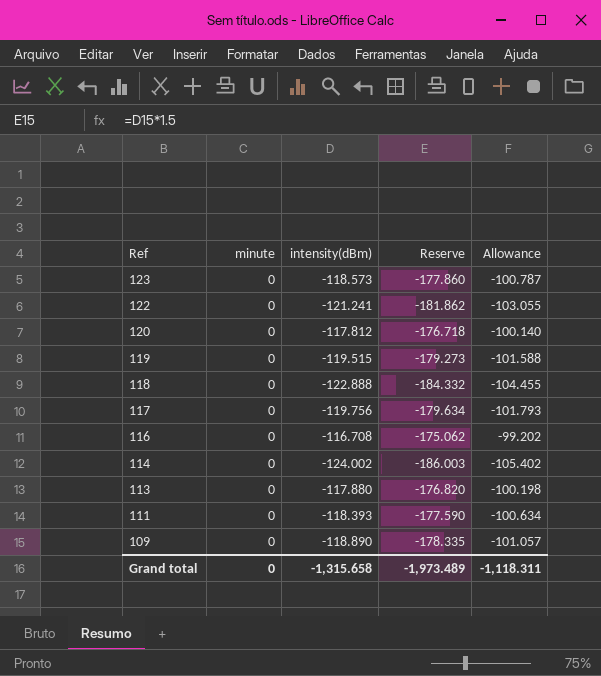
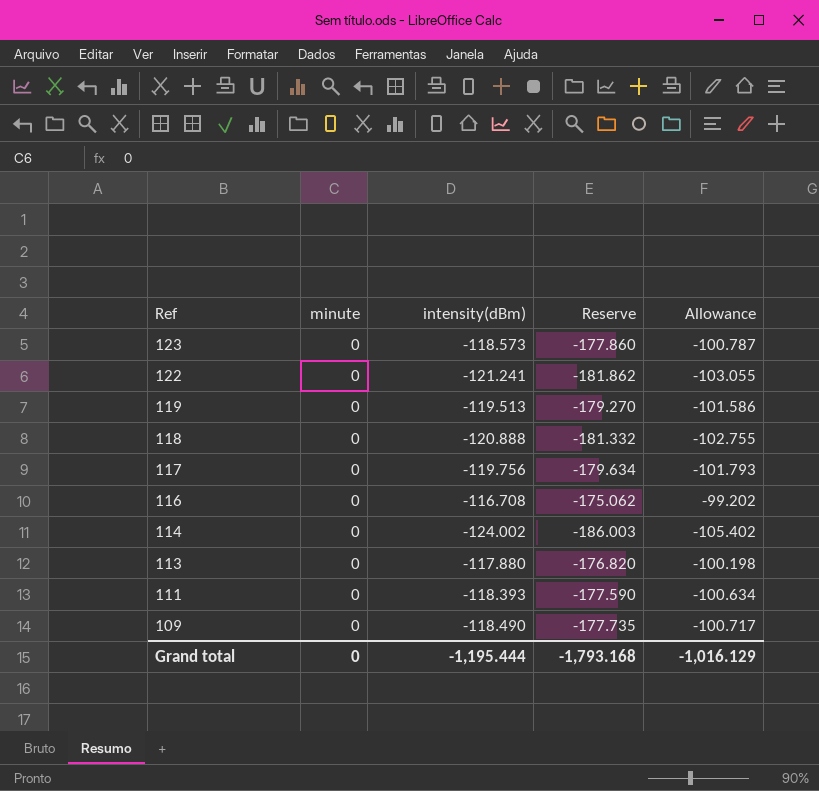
row 120: 0 | -117.812 | -176.718 | -100.140 -> none
119 | intensity(dBm): -119.515 -> -119.513
119 | Reserve: -179.273 -> -179.270
119 | Allowance: -101.588 -> -101.586
118 | intensity(dBm): -122.888 -> -120.888
118 | Reserve: -184.332 -> -181.332
118 | Allowance: -104.455 -> -102.755
109 | intensity(dBm): -118.890 -> -118.490
109 | Reserve: -178.335 -> -177.735
109 | Allowance: -101.057 -> -100.717
Grand total | intensity(dBm): -1,315.658 -> -1,195.444
Grand total | Reserve: -1,973.489 -> -1,793.168
Grand total | Allowance: -1,118.311 -> -1,016.129

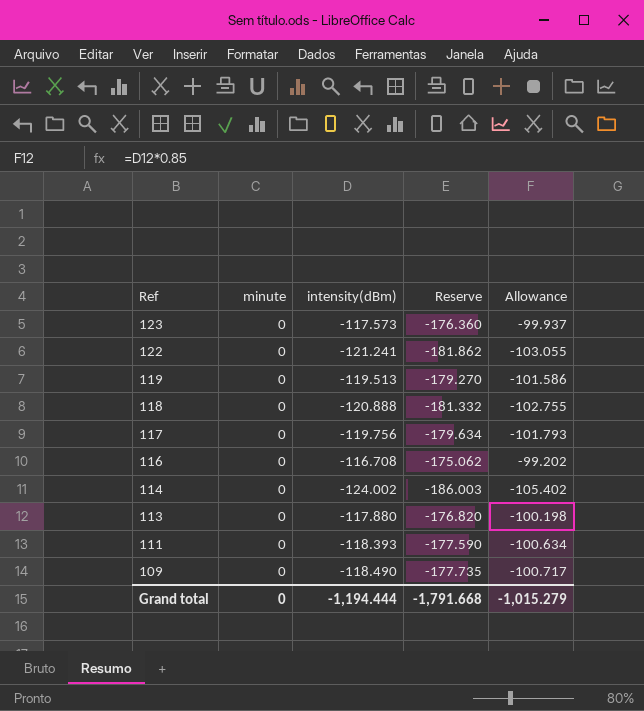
123 | intensity(dBm): -118.573 -> -117.573
123 | Reserve: -177.860 -> -176.360
123 | Allowance: -100.787 -> -99.937
Grand total | intensity(dBm): -1,195.444 -> -1,194.444
Grand total | Reserve: -1,793.168 -> -1,791.668
Grand total | Allowance: -1,016.129 -> -1,015.279

